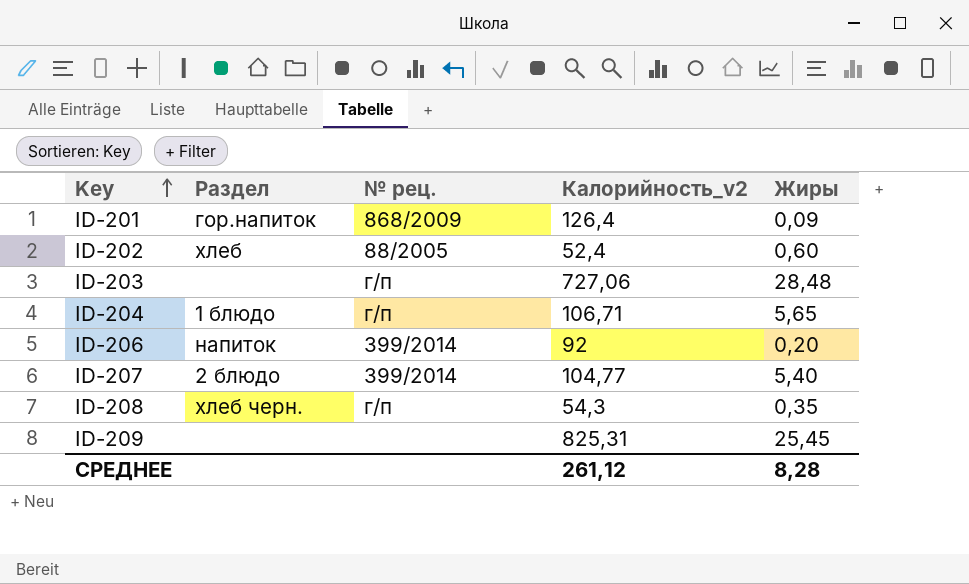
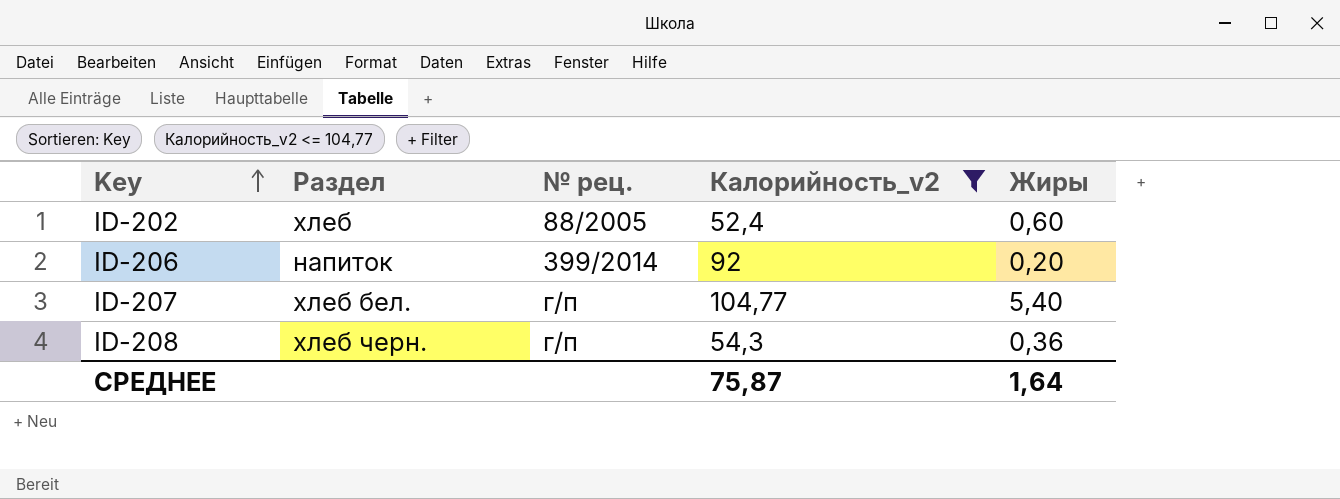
filter: none -> Калорийность_v2 <= 104,77
ID-207 | Раздел: 2 блюдо -> хлеб бел.
ID-207 | № рец.: 399/2014 -> г/п
ID-208 | Жиры: 0,35 -> 0,36
СРЕДНЕЕ | Калорийность_v2: 261,12 -> 75,87
СРЕДНЕЕ | Жиры: 8,28 -> 1,64

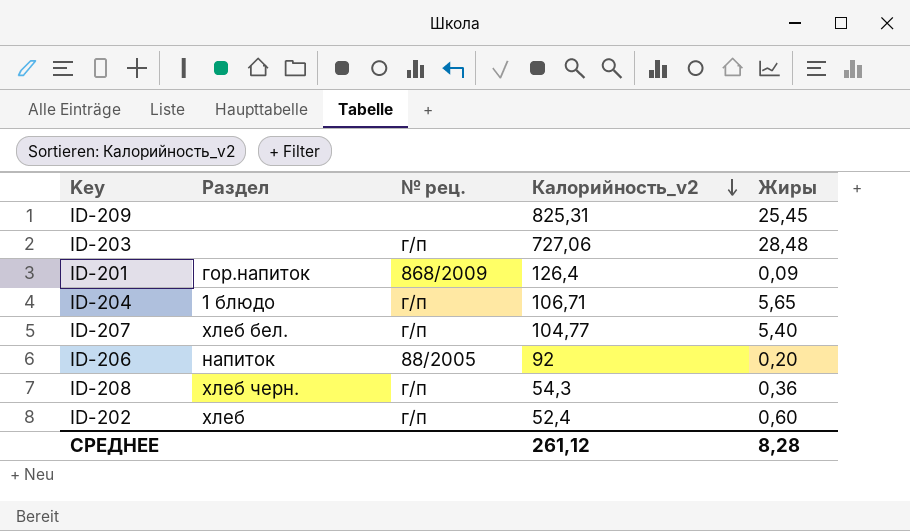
filter: Калорийность_v2 <= 104,77 -> none
row order: Key ascending -> Калорийность_v2 descending
ID-206 | № рец.: 399/2014 -> 88/2005
ID-202 | № рец.: 88/2005 -> г/п
СРЕДНЕЕ | Калорийность_v2: 75,87 -> 261,12
СРЕДНЕЕ | Жиры: 1,64 -> 8,28

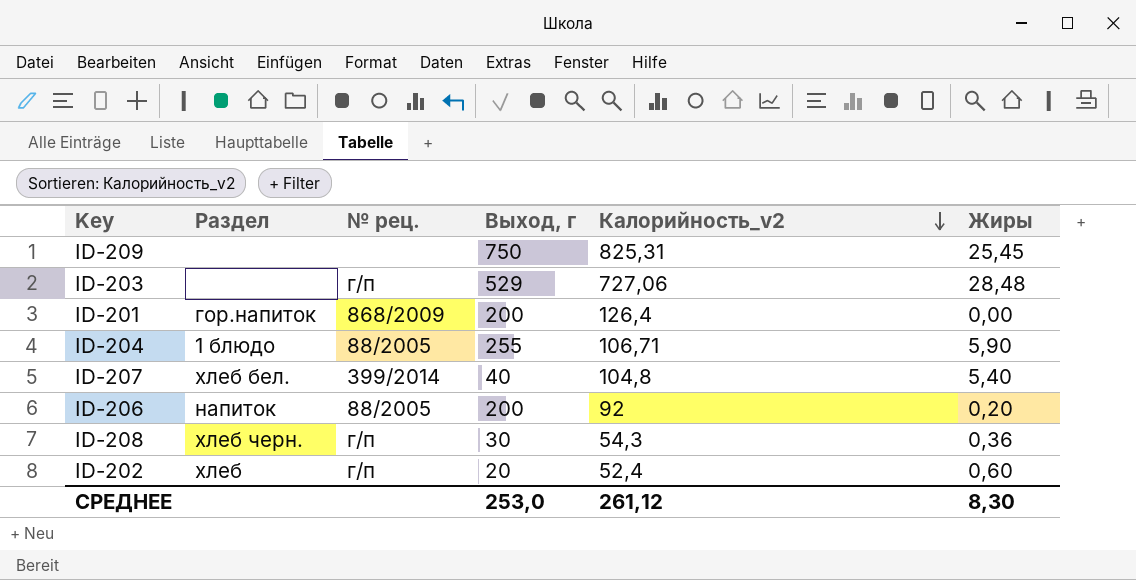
column Выход, г | position: none -> 4
ID-201 | Жиры: 0,09 -> 0,00
ID-204 | № рец.: г/п -> 88/2005
ID-204 | Жиры: 5,65 -> 5,90
ID-207 | № рец.: г/п -> 399/2014
ID-207 | Калорийность_v2: 104,77 -> 104,8
СРЕДНЕЕ | Жиры: 8,28 -> 8,30

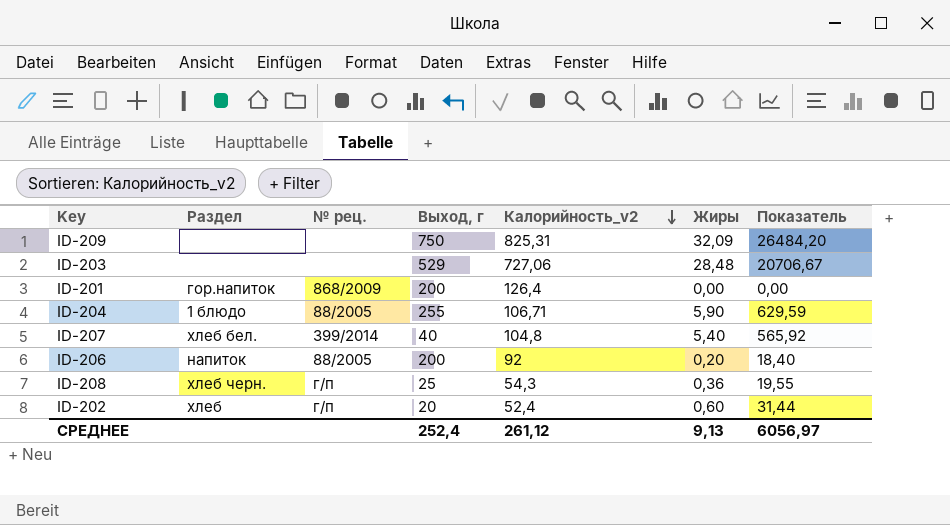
column Показатель | formula: none -> [Калорийность_v2] * [Жиры]
ID-209 | Жиры: 25,45 -> 32,09
ID-203 | № рец.: г/п -> none
ID-208 | Выход, г: 30 -> 25
СРЕДНЕЕ | Выход, г: 253,0 -> 252,4
СРЕДНЕЕ | Жиры: 8,30 -> 9,13

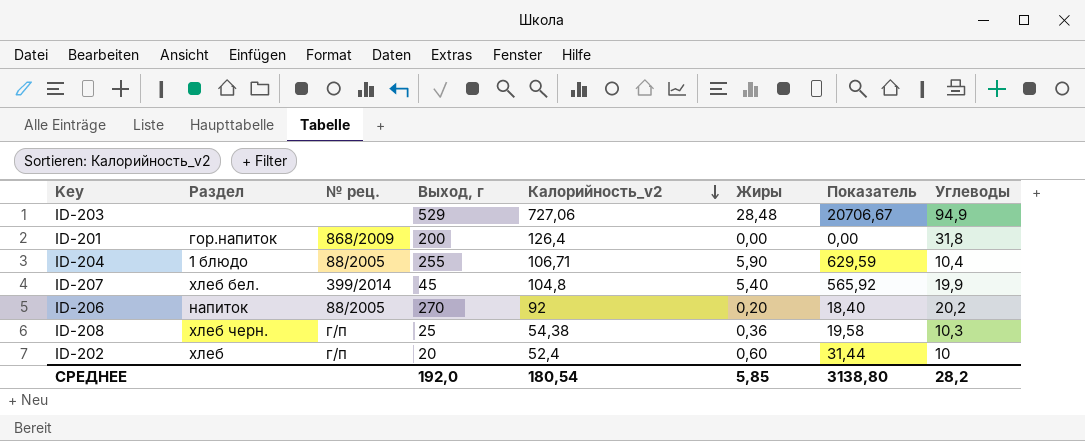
column Углеводы | position: none -> 8
row ID-209: none | none | 750 | 825,31 | 32,09 | 26484,20 -> none
ID-207 | Выход, г: 40 -> 45
ID-206 | Выход, г: 200 -> 270
ID-208 | Калорийность_v2: 54,3 -> 54,38
ID-208 | Показатель: 19,55 -> 19,58
СРЕДНЕЕ | Выход, г: 252,4 -> 192,0
СРЕДНЕЕ | Калорийность_v2: 261,12 -> 180,54
СРЕДНЕЕ | Жиры: 9,13 -> 5,85
СРЕДНЕЕ | Показатель: 6056,97 -> 3138,80

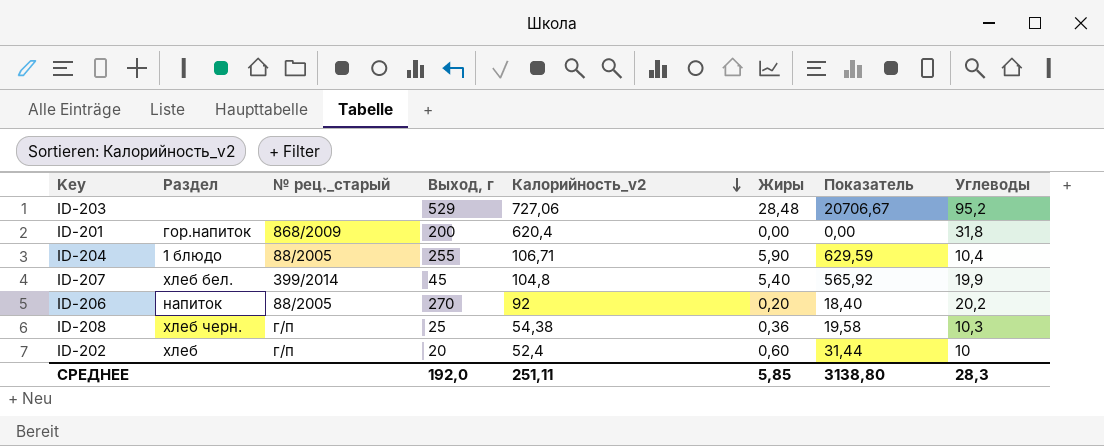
column name: № рец. -> № рец._старый
ID-203 | Углеводы: 94,9 -> 95,2
ID-201 | Калорийность_v2: 126,4 -> 620,4
СРЕДНЕЕ | Калорийность_v2: 180,54 -> 251,11
СРЕДНЕЕ | Углеводы: 28,2 -> 28,3

